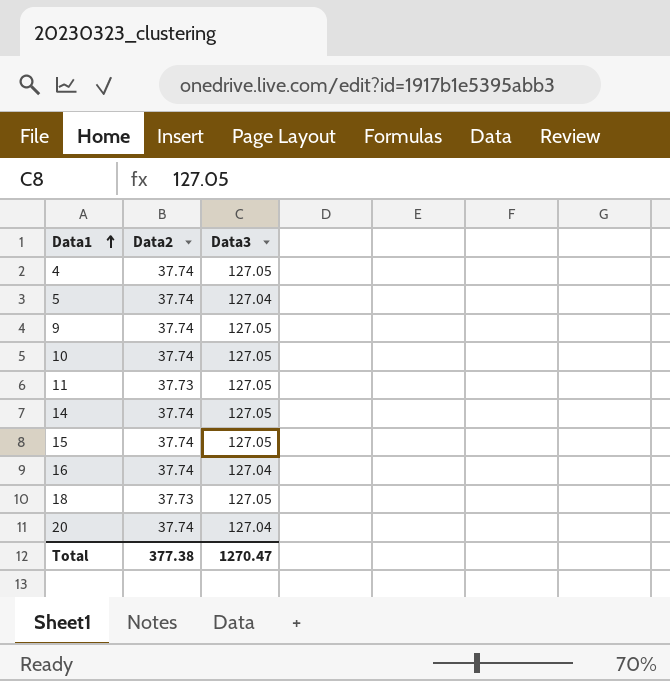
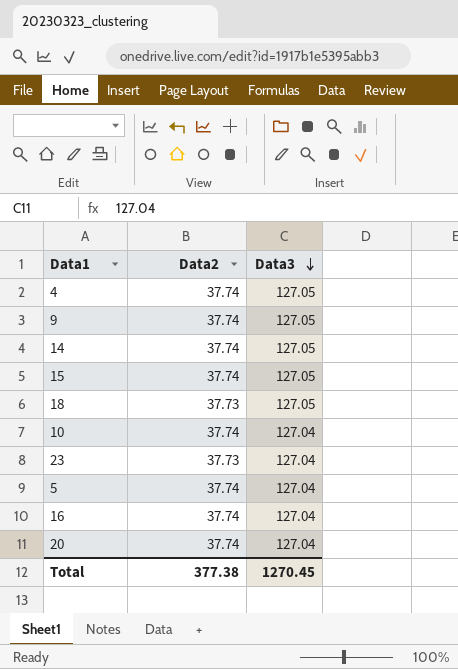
row order: Data1 ascending -> Data3 descending
row 11: 37.73 | 127.05 -> none
10 | Data3: 127.05 -> 127.04
row 23: none -> 37.73 | 127.04
Total | Data3: 1270.47 -> 1270.45

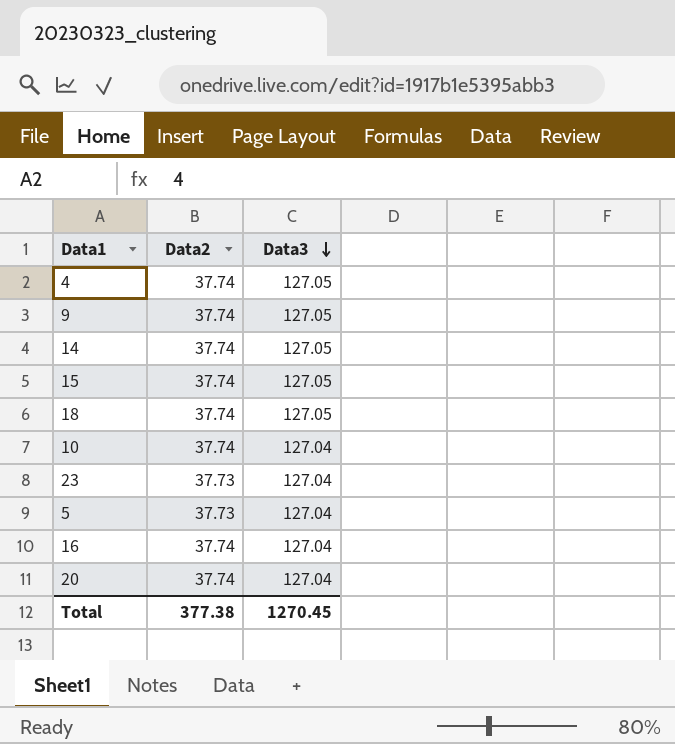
18 | Data2: 37.73 -> 37.74
5 | Data2: 37.74 -> 37.73

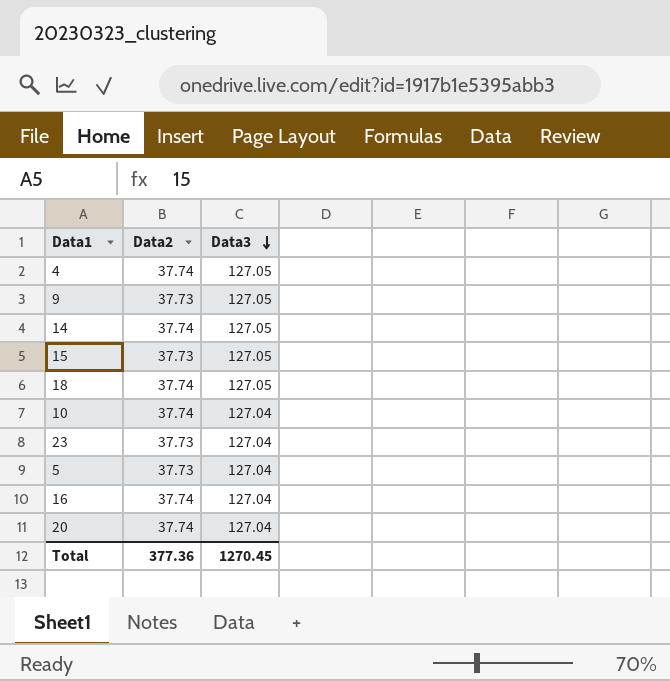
9 | Data2: 37.74 -> 37.73
15 | Data2: 37.74 -> 37.73
Total | Data2: 377.38 -> 377.36

